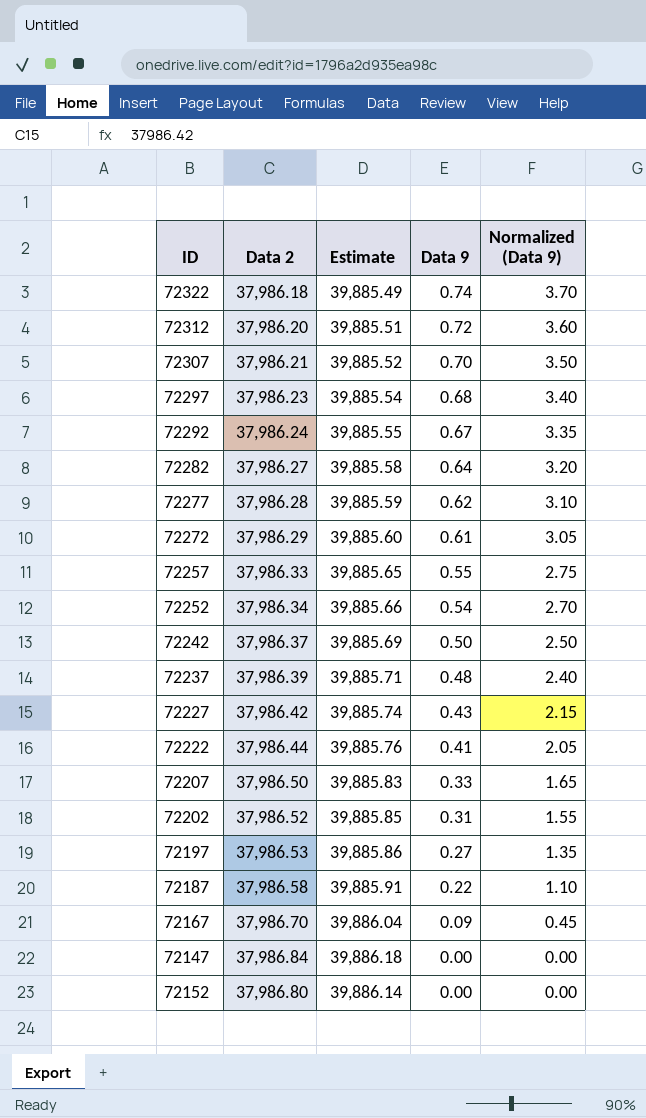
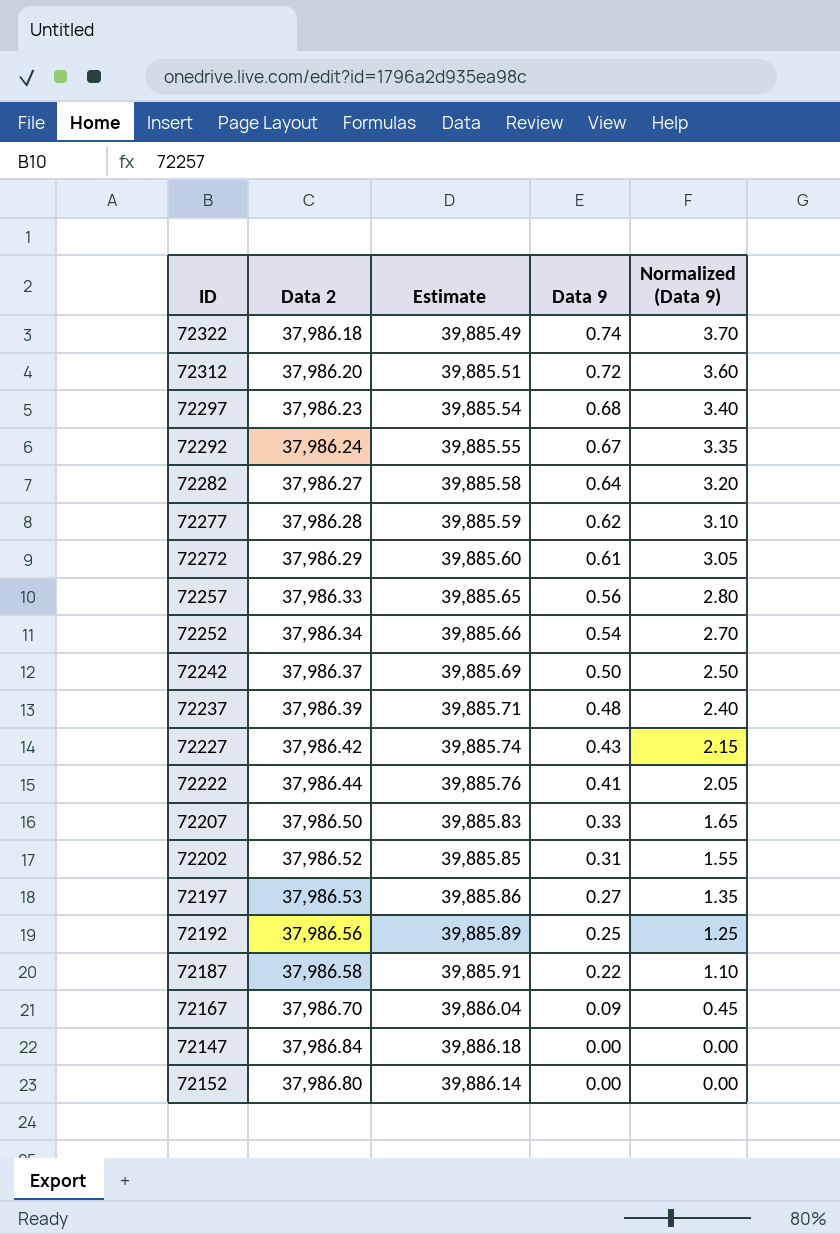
row 72307: 37,986.21 | 39,885.52 | 0.70 | 3.50 -> none
72257 | Data 9: 0.55 -> 0.56
72257 | Normalized (Data 9): 2.75 -> 2.80
row 72192: none -> 37,986.56 | 39,885.89 | 0.25 | 1.25

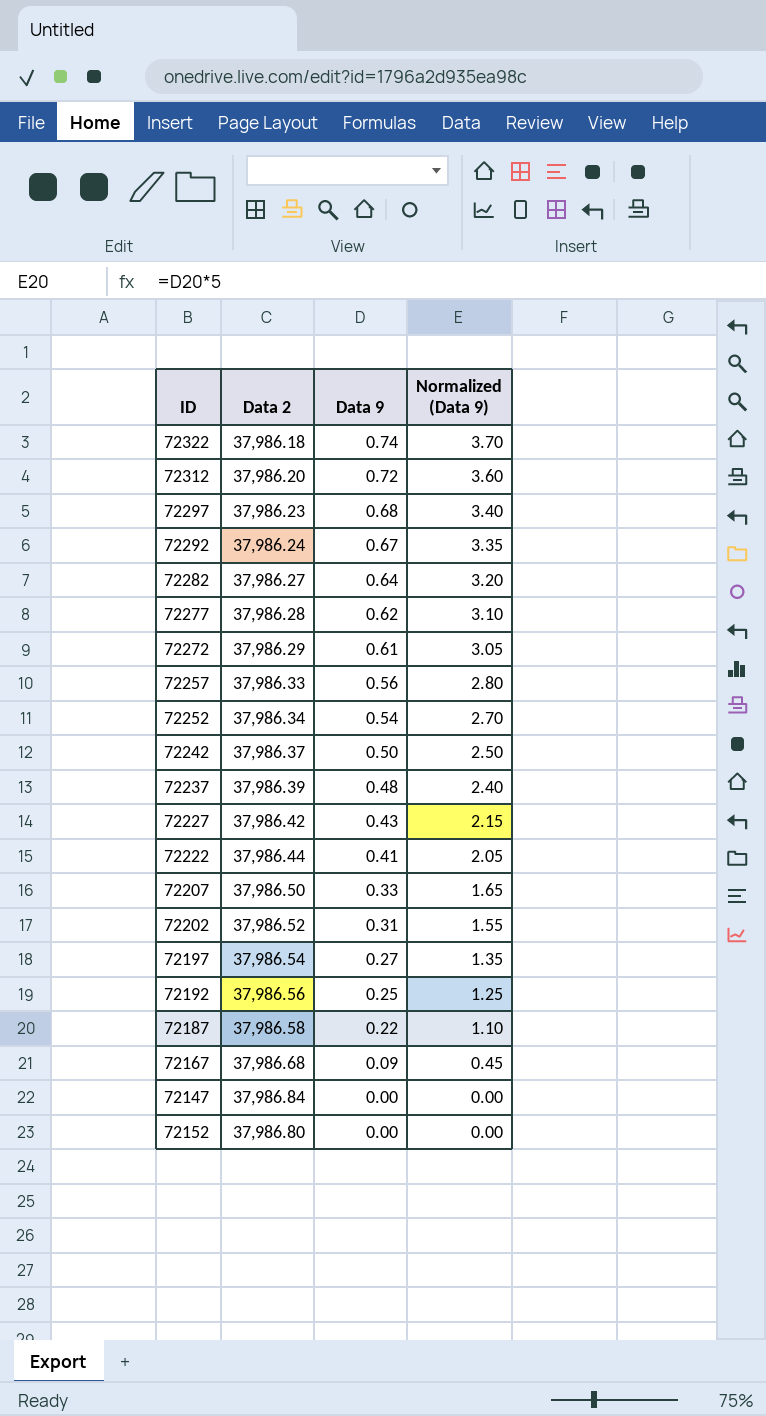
column Estimate | formula: [Data 2] * 1.05 -> none
72197 | Data 2: 37,986.53 -> 37,986.54
72167 | Data 2: 37,986.70 -> 37,986.68

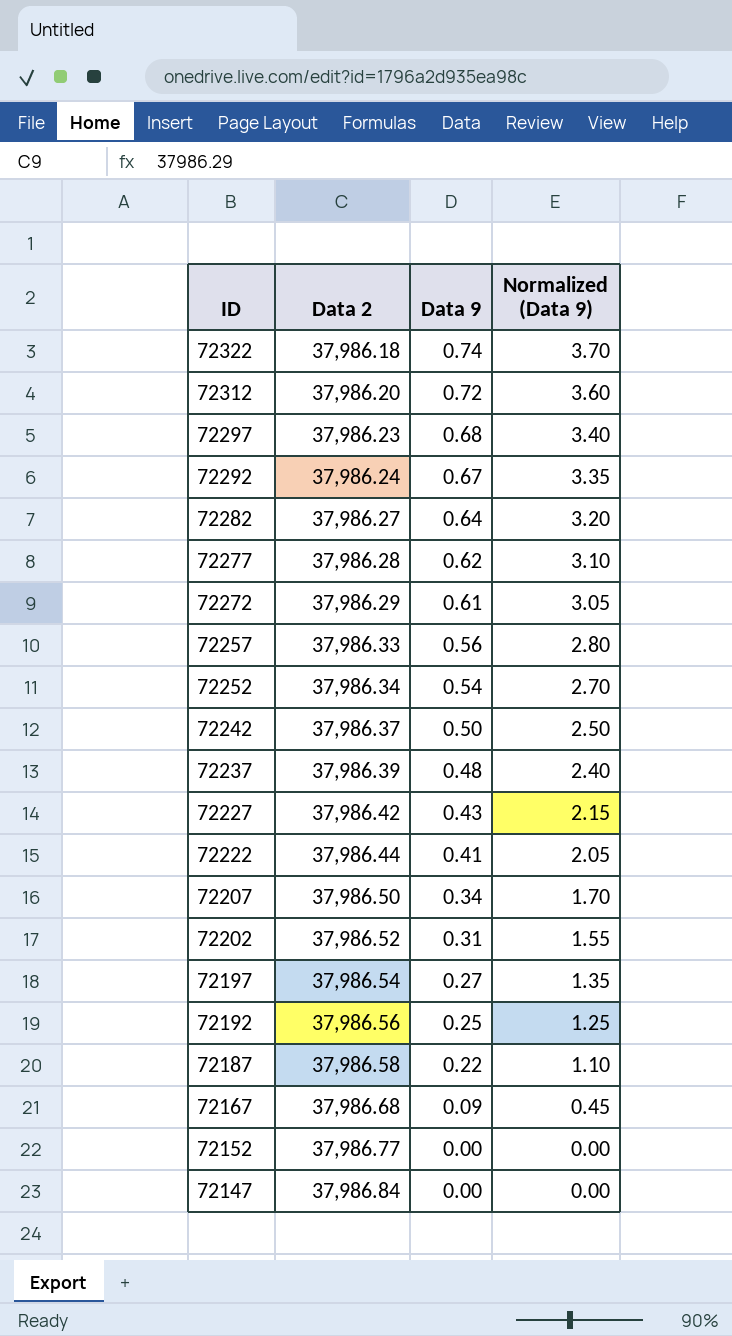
row order: Data 9 descending -> ID descending
72207 | Data 9: 0.33 -> 0.34
72207 | Normalized (Data 9): 1.65 -> 1.70
72152 | Data 2: 37,986.80 -> 37,986.77

